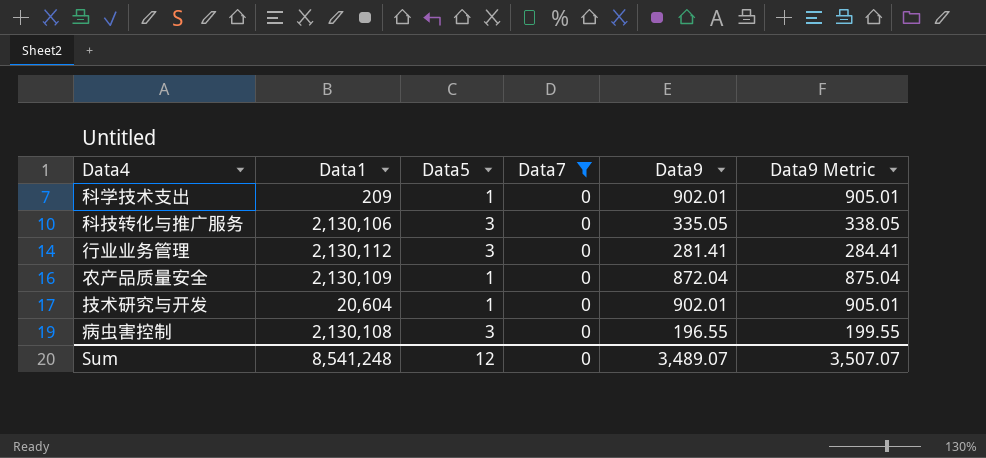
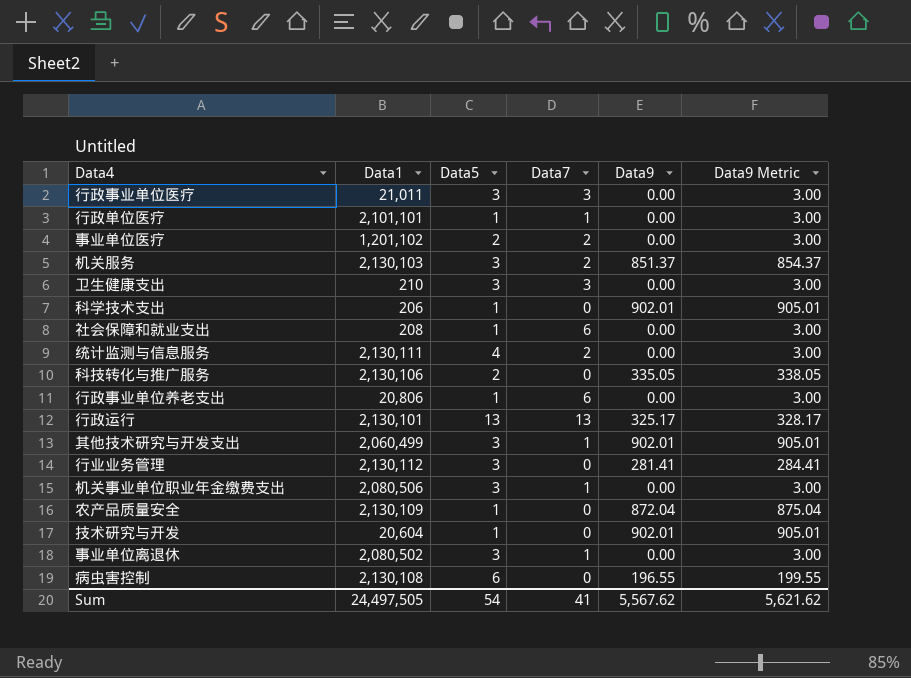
filter: Data7 = 0 -> none
科学技术支出 | Data1: 209 -> 206
科技转化与推广服务 | Data5: 3 -> 2
病虫害控制 | Data5: 3 -> 6
Sum | Data1: 8,541,248 -> 24,497,505
Sum | Data5: 12 -> 54
Sum | Data7: 0 -> 41
Sum | Data9: 3,489.07 -> 5,567.62
Sum | Data9 Metric: 3,507.07 -> 5,621.62

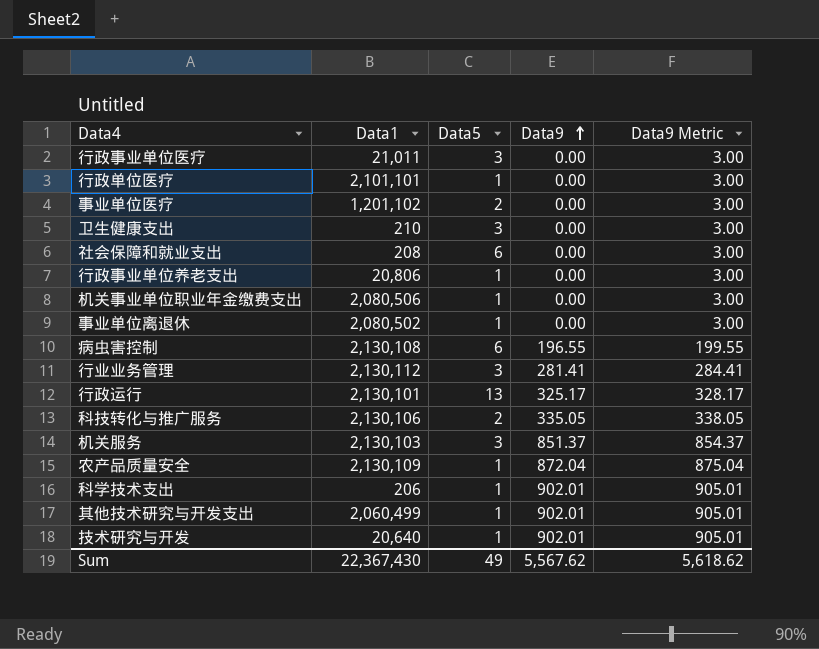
row order: none -> Data9 ascending
column Data7 | position: 4 -> none
row 统计监测与信息服务: 2,130,111 | 4 | 2 | 0.00 | 3.00 -> none
社会保障和就业支出 | Data5: 1 -> 6
机关事业单位职业年金缴费支出 | Data5: 3 -> 1
事业单位离退休 | Data5: 3 -> 1
其他技术研究与开发支出 | Data5: 3 -> 1
技术研究与开发 | Data1: 20,604 -> 20,640
Sum | Data1: 24,497,505 -> 22,367,430
Sum | Data5: 54 -> 49
Sum | Data9 Metric: 5,621.62 -> 5,618.62

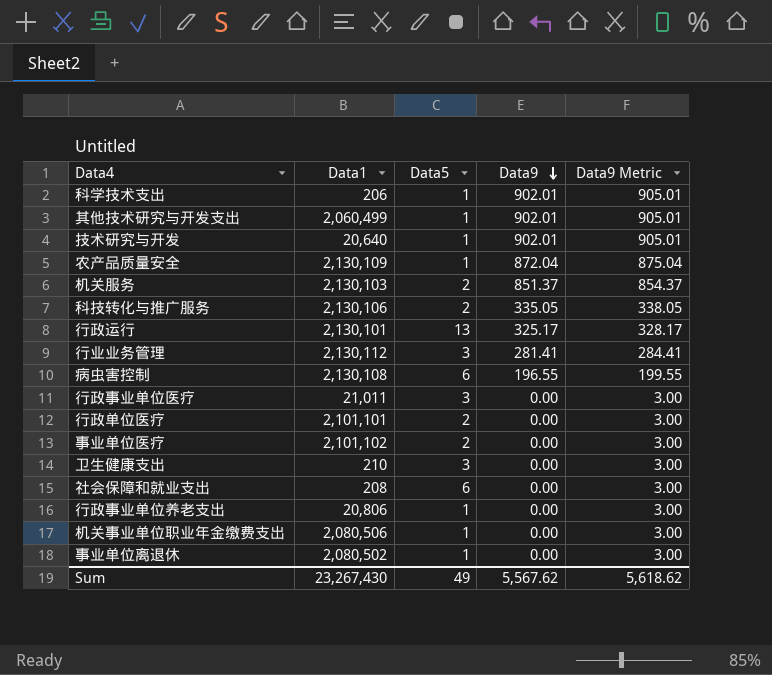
row order: Data9 ascending -> Data9 descending
机关服务 | Data5: 3 -> 2
行政单位医疗 | Data5: 1 -> 2
事业单位医疗 | Data1: 1,201,102 -> 2,101,102
Sum | Data1: 22,367,430 -> 23,267,430

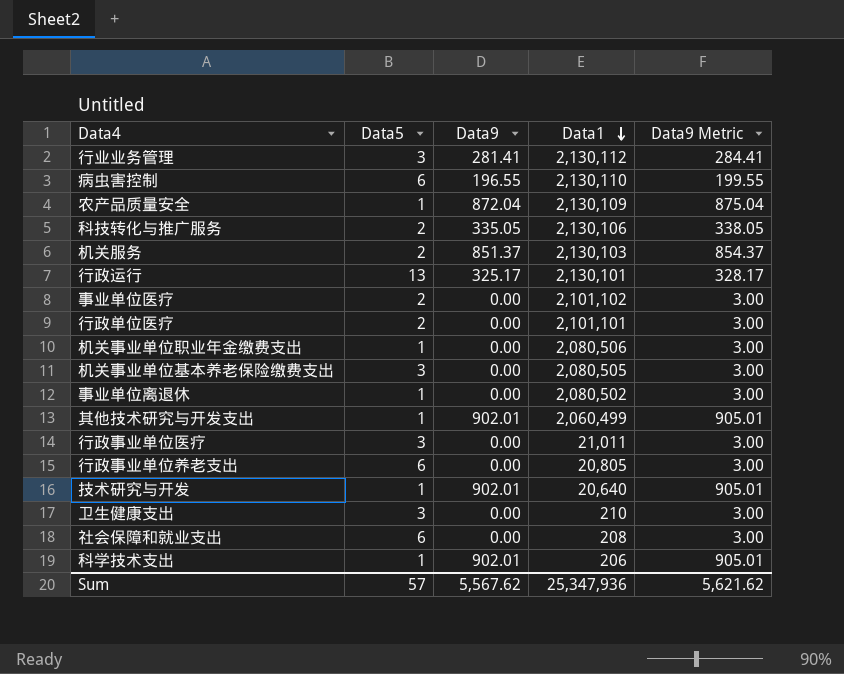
row order: Data9 descending -> Data1 descending
column Data1 | position: 2 -> 4
病虫害控制 | Data1: 2,130,108 -> 2,130,110
row 机关事业单位基本养老保险缴费支出: none -> 3 | 0.00 | 2,080,505 | 3.00
行政事业单位养老支出 | Data5: 1 -> 6
行政事业单位养老支出 | Data1: 20,806 -> 20,805
Sum | Data5: 49 -> 57
Sum | Data1: 23,267,430 -> 25,347,936
Sum | Data9 Metric: 5,618.62 -> 5,621.62

